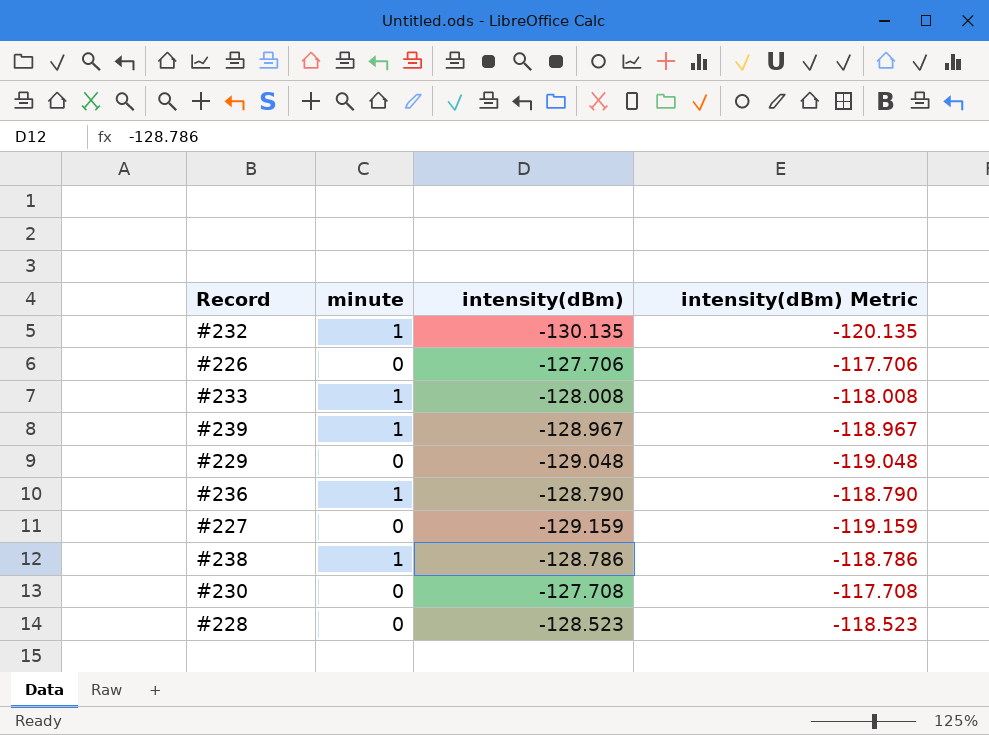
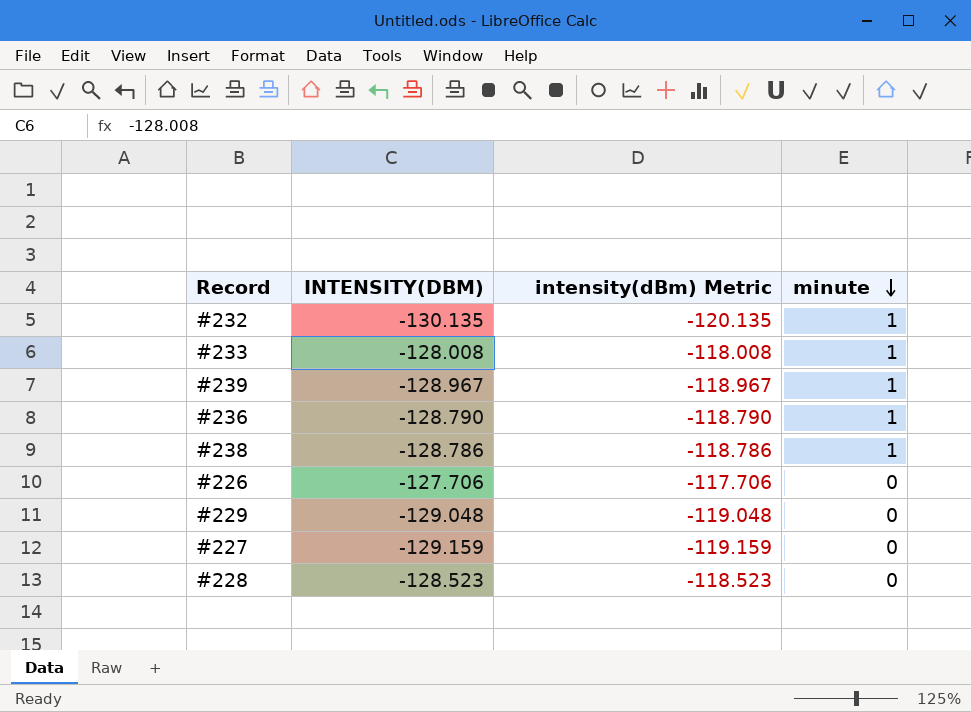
row order: none -> minute descending
column name: intensity(dBm) -> INTENSITY(DBM)
column minute | position: 2 -> 4
row #230: 0 | -127.708 | -117.708 -> none

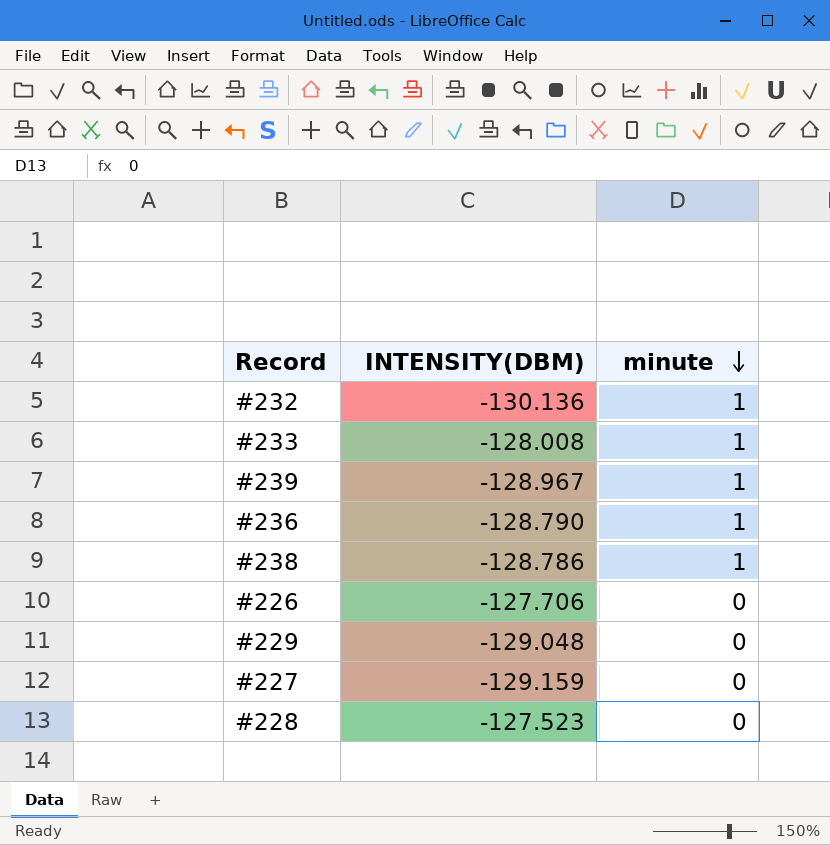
column intensity(dBm) Metric | formula: [INTENSITY(DBM)] + 10 -> none
#232 | INTENSITY(DBM): -130.135 -> -130.136
#228 | INTENSITY(DBM): -128.523 -> -127.523

